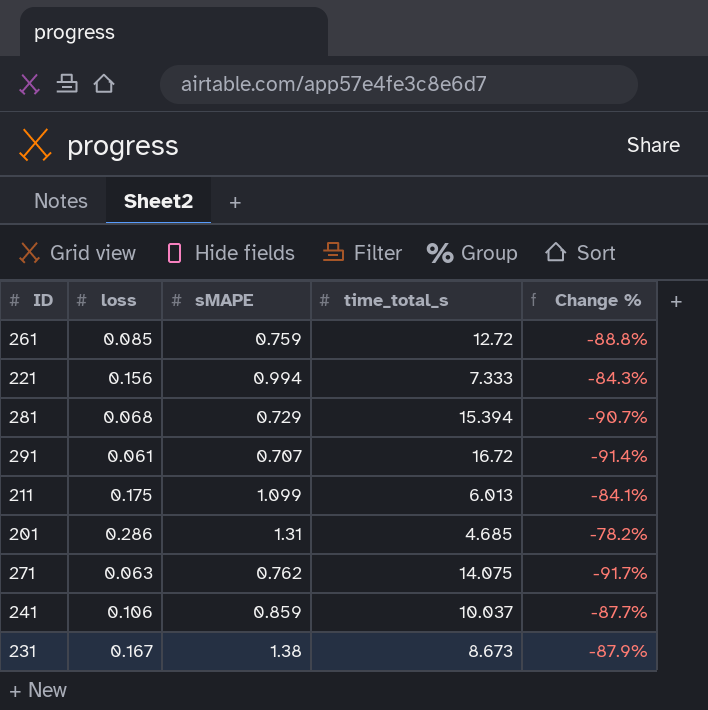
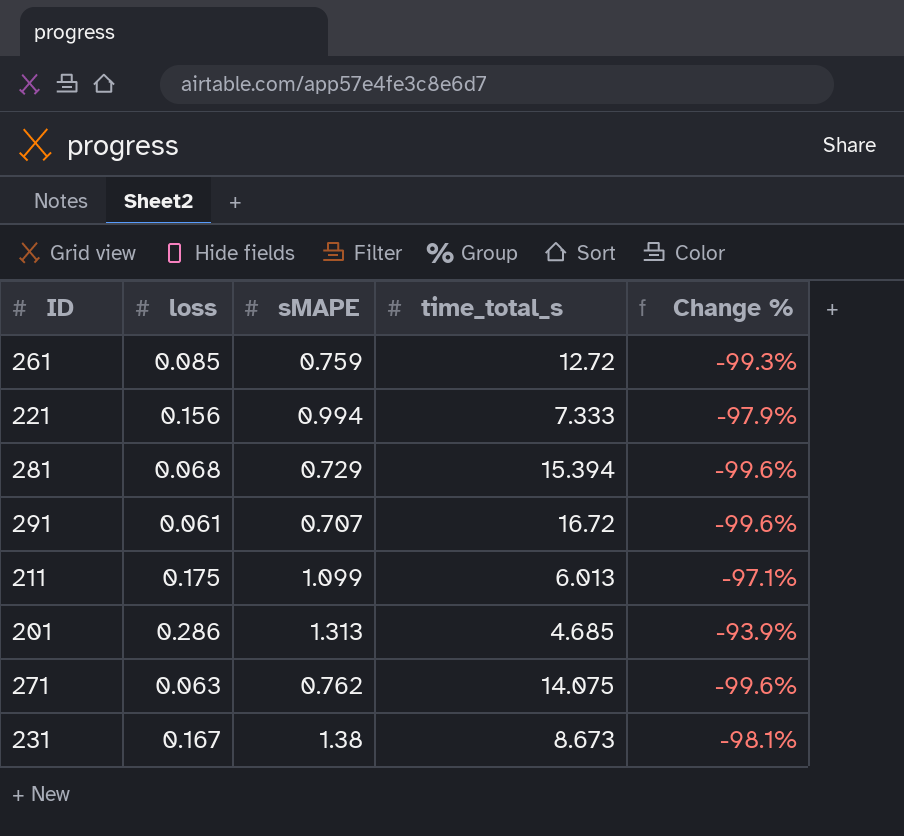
column Change % | formula: ([loss] - [sMAPE]) / [sMAPE] -> ([loss] - [time_total_s]) / [time_total_s]
row 241: 0.106 | 0.859 | 10.037 | -87.7% -> none
201 | sMAPE: 1.31 -> 1.313

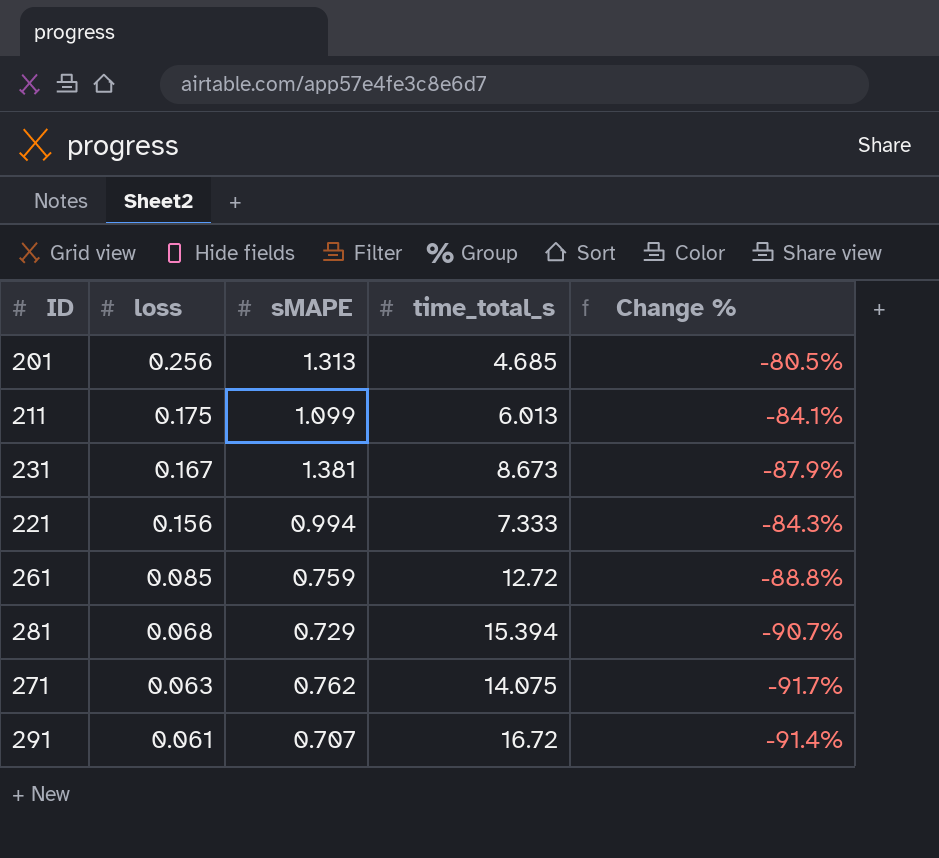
row order: none -> loss descending
column Change % | formula: ([loss] - [time_total_s]) / [time_total_s] -> ([loss] - [sMAPE]) / [sMAPE]
201 | loss: 0.286 -> 0.256
231 | sMAPE: 1.38 -> 1.381

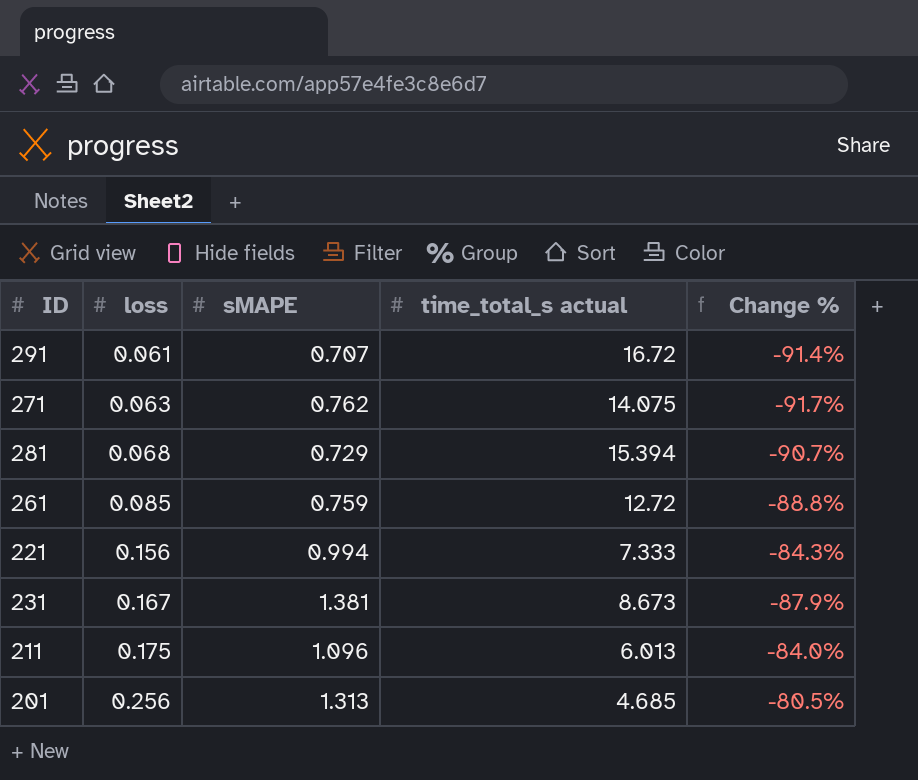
row order: loss descending -> loss ascending
column name: time_total_s -> time_total_s actual
211 | sMAPE: 1.099 -> 1.096
211 | Change %: -84.1% -> -84.0%

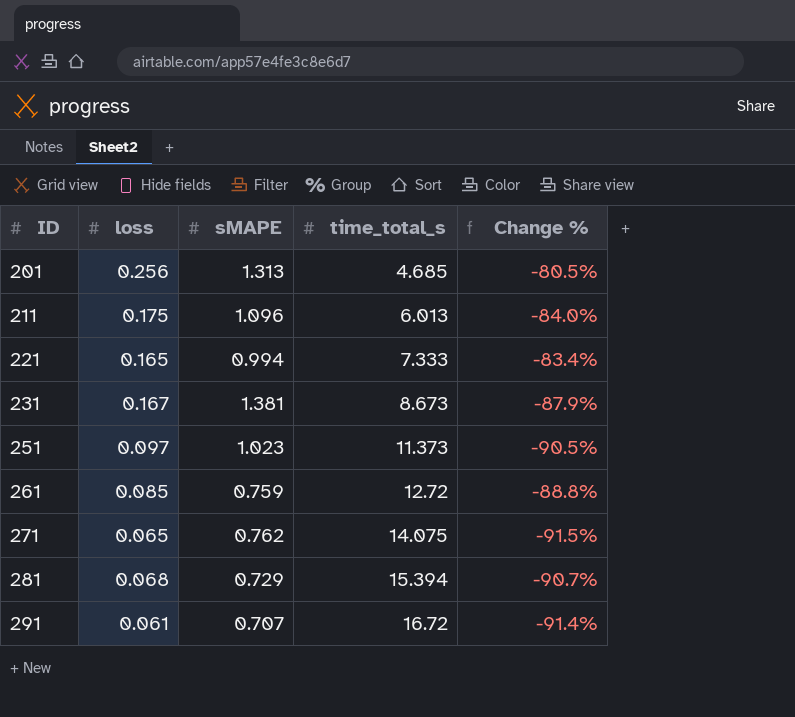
row order: loss ascending -> ID ascending
column name: time_total_s actual -> time_total_s
221 | loss: 0.156 -> 0.165
221 | Change %: -84.3% -> -83.4%
row 251: none -> 0.097 | 1.023 | 11.373 | -90.5%
271 | loss: 0.063 -> 0.065
271 | Change %: -91.7% -> -91.5%

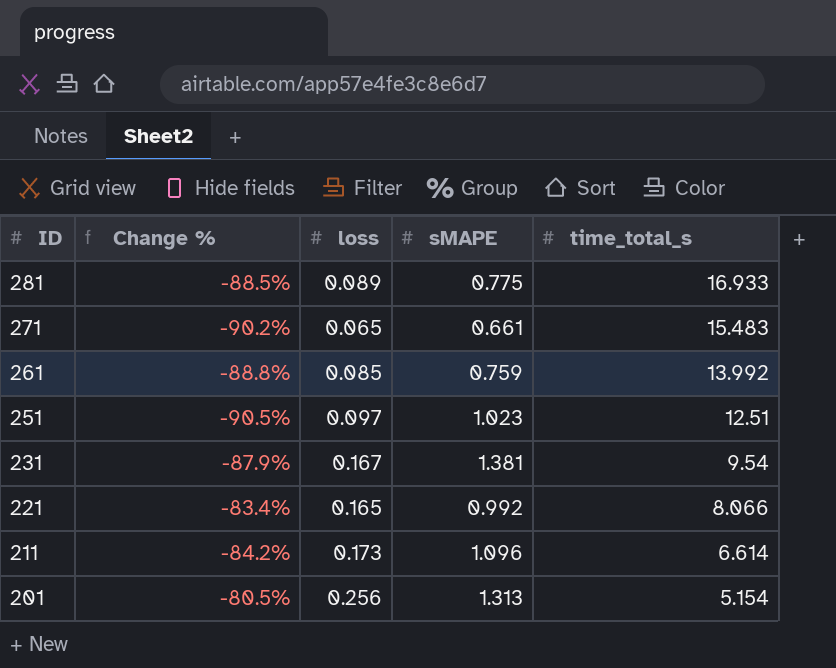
row order: ID ascending -> ID descending
column Change % | position: 5 -> 2
row 291: 0.061 | 0.707 | 16.72 | -91.4% -> none
281 | Change %: -90.7% -> -88.5%
281 | loss: 0.068 -> 0.089
281 | sMAPE: 0.729 -> 0.775
281 | time_total_s: 15.394 -> 16.933
271 | Change %: -91.5% -> -90.2%
271 | sMAPE: 0.762 -> 0.661
271 | time_total_s: 14.075 -> 15.483
261 | time_total_s: 12.72 -> 13.992
251 | time_total_s: 11.373 -> 12.51
231 | time_total_s: 8.673 -> 9.54
221 | sMAPE: 0.994 -> 0.992
221 | time_total_s: 7.333 -> 8.066
211 | Change %: -84.0% -> -84.2%
211 | loss: 0.175 -> 0.173
211 | time_total_s: 6.013 -> 6.614
201 | time_total_s: 4.685 -> 5.154

